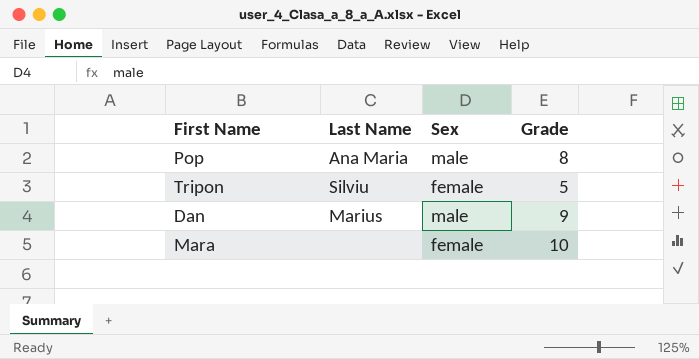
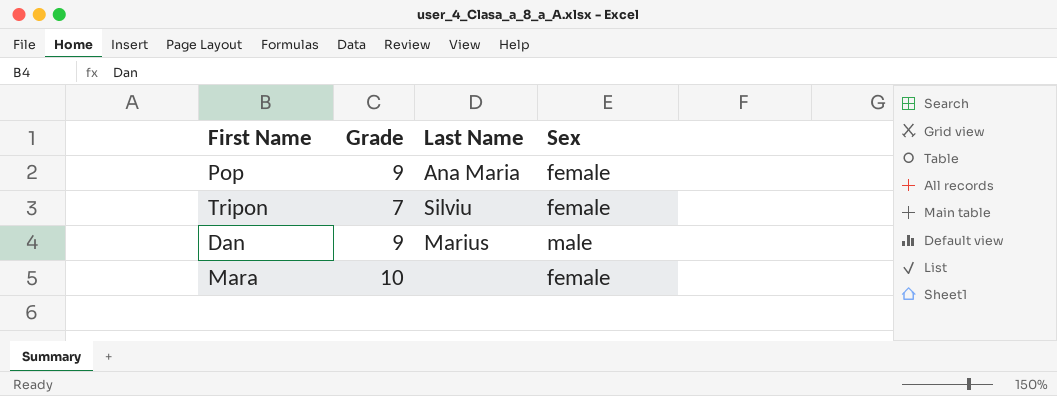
column Grade | position: 4 -> 2
Pop | Grade: 8 -> 9
Pop | Sex: male -> female
Tripon | Grade: 5 -> 7

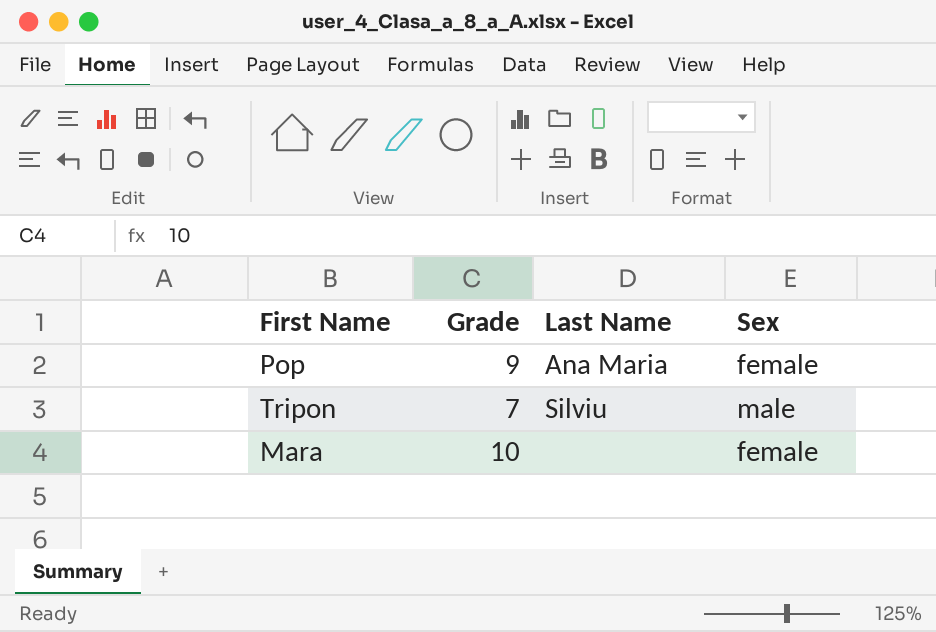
row Dan: 9 | Marius | male -> none
Tripon | Sex: female -> male

